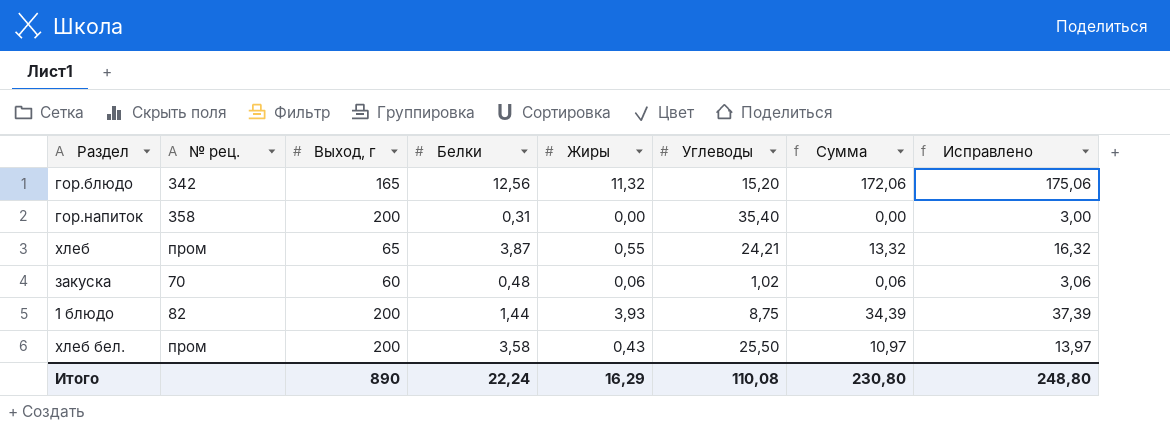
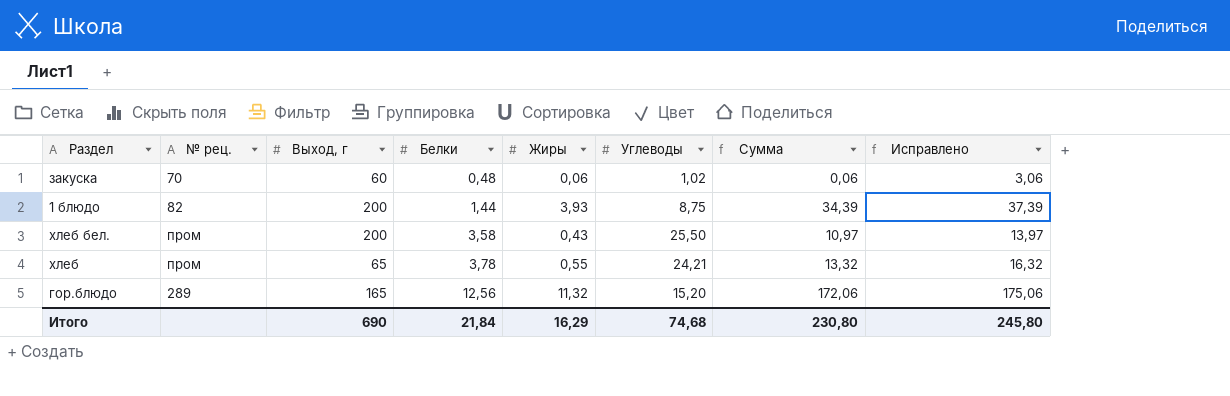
row order: none -> Белки ascending
row гор.напиток: 358 | 200 | 0,31 | 0,00 | 35,40 | 0,00 | 3,00 -> none
хлеб | Белки: 3,87 -> 3,78
гор.блюдо | № рец.: 342 -> 289
Итого | Выход, г: 890 -> 690
Итого | Белки: 22,24 -> 21,84
Итого | Углеводы: 110,08 -> 74,68
Итого | Исправлено: 248,80 -> 245,80

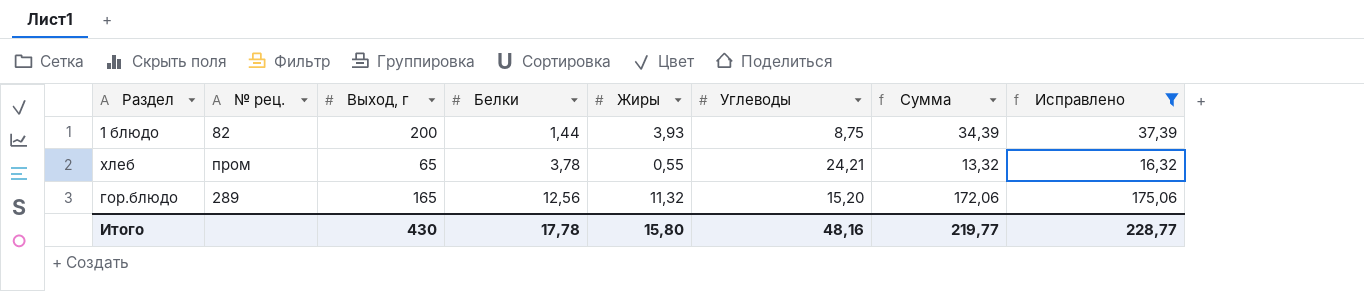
filter: none -> Исправлено >= 16,32
Итого | Выход, г: 690 -> 430
Итого | Белки: 21,84 -> 17,78
Итого | Жиры: 16,29 -> 15,80
Итого | Углеводы: 74,68 -> 48,16
Итого | Сумма: 230,80 -> 219,77
Итого | Исправлено: 245,80 -> 228,77

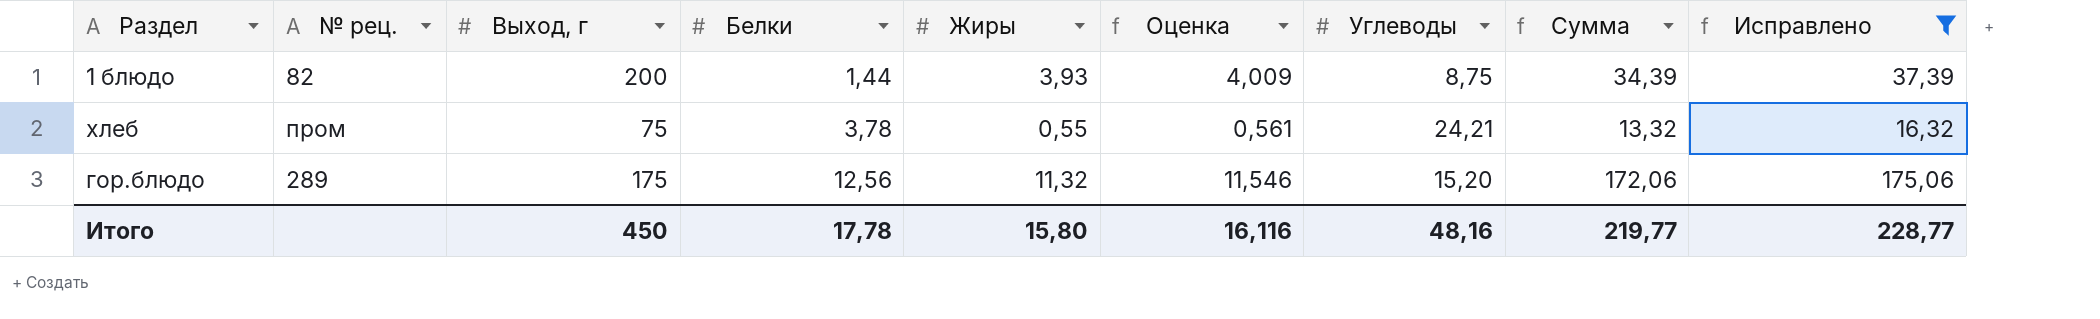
column Оценка | formula: none -> [Жиры] * 1,02
хлеб | Выход, г: 65 -> 75
гор.блюдо | Выход, г: 165 -> 175
Итого | Выход, г: 430 -> 450

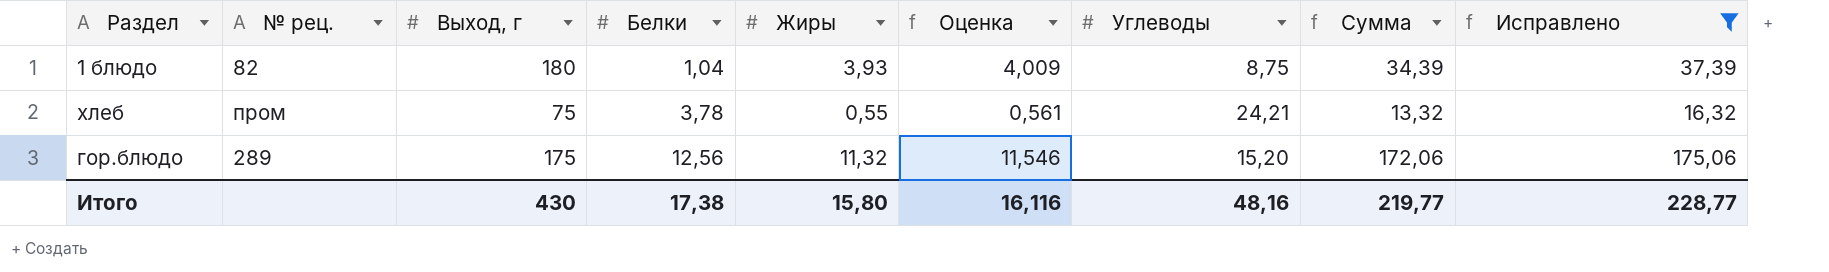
1 блюдо | Выход, г: 200 -> 180
1 блюдо | Белки: 1,44 -> 1,04
Итого | Выход, г: 450 -> 430
Итого | Белки: 17,78 -> 17,38

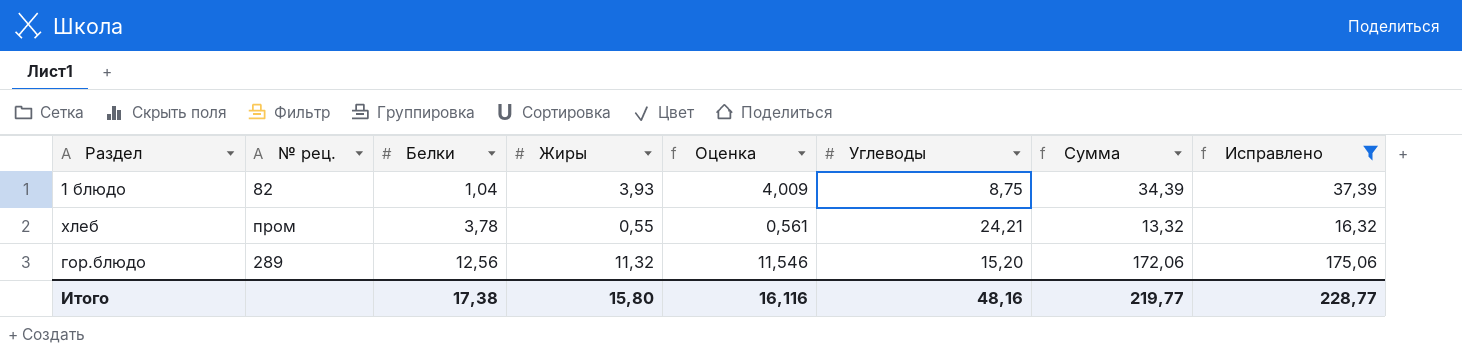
column Выход, г | position: 3 -> none

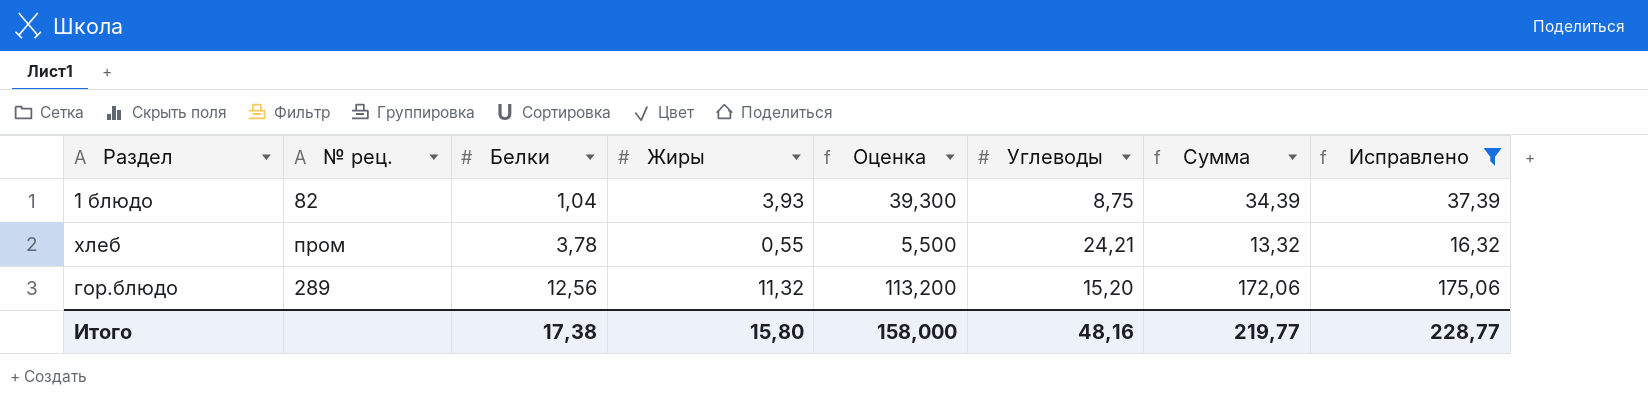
column Оценка | formula: [Жиры] * 1,02 -> [Жиры] * 10
Итого | Оценка: 16,116 -> 158,000

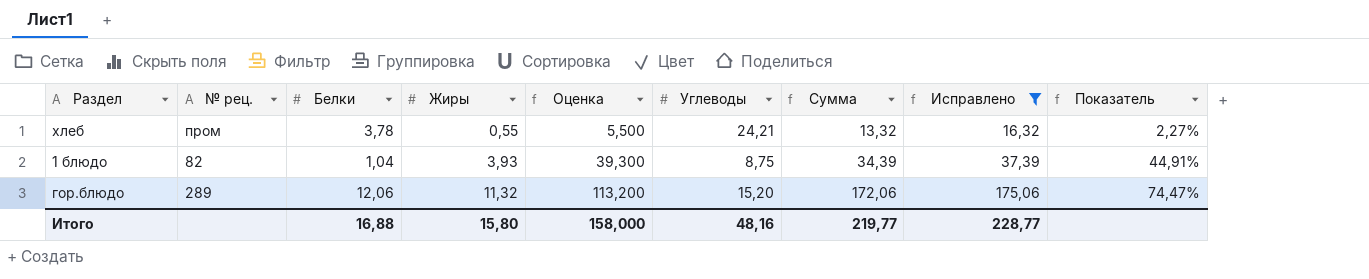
row order: Белки ascending -> Жиры ascending
column Показатель | formula: none -> [Жиры] / [Углеводы]
гор.блюдо | Белки: 12,56 -> 12,06
Итого | Белки: 17,38 -> 16,88

